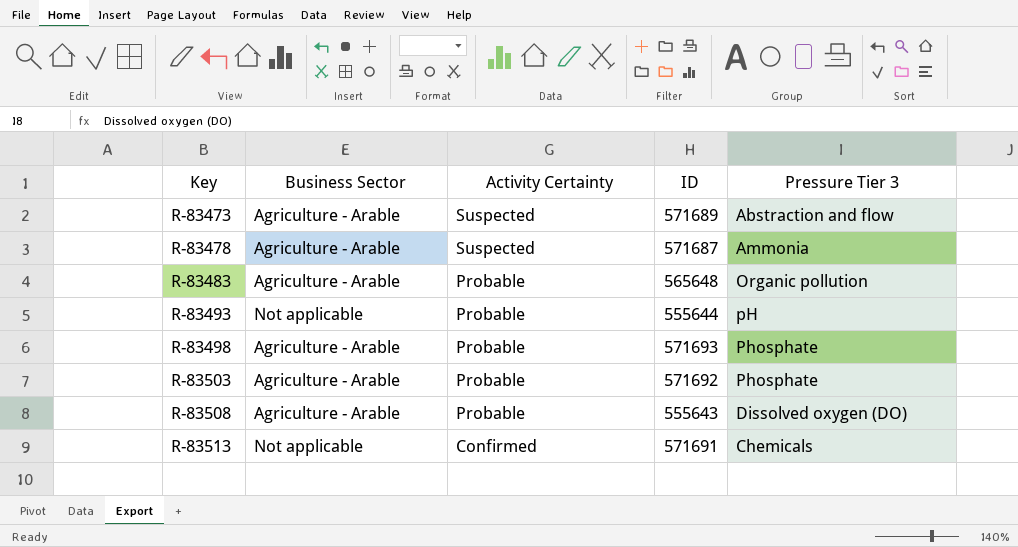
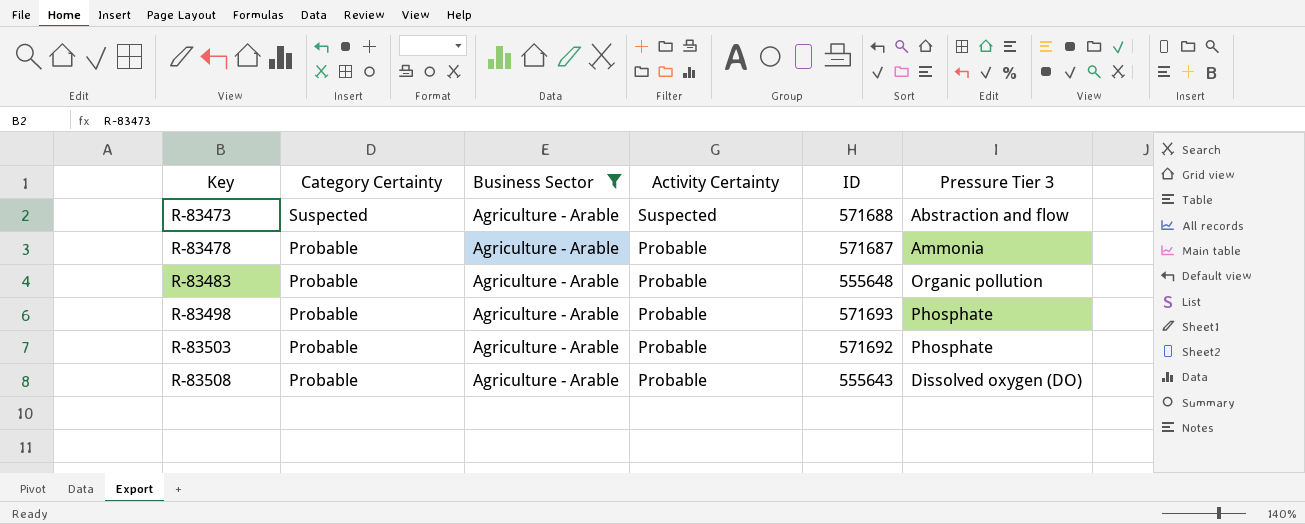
filter: none -> Business Sector = Agriculture - Arable
column Category Certainty | position: none -> 2
R-83473 | ID: 571689 -> 571688
R-83478 | Activity Certainty: Suspected -> Probable
R-83483 | ID: 565648 -> 555648

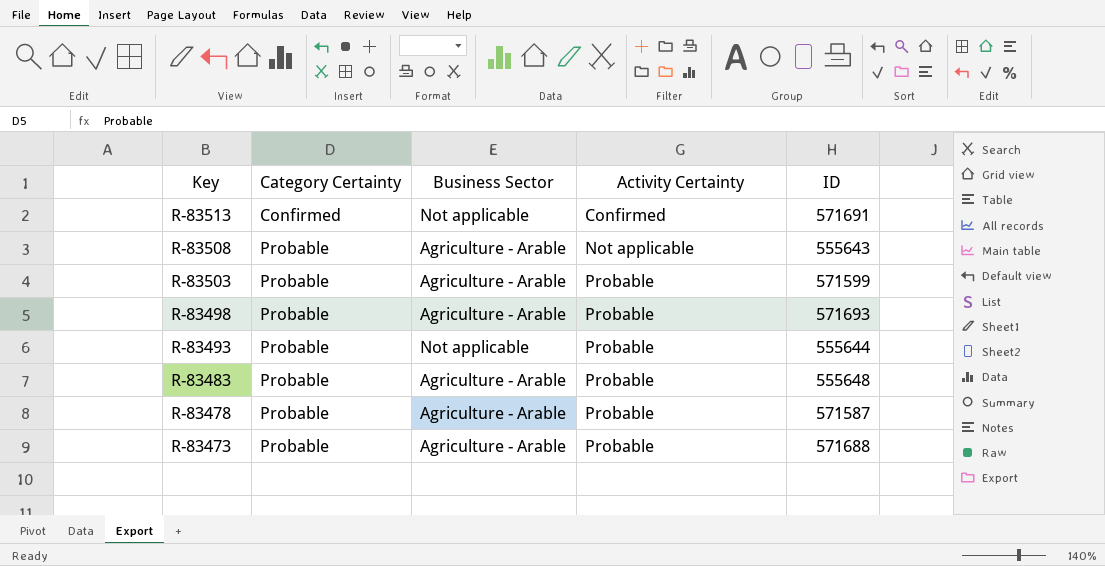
filter: Business Sector = Agriculture - Arable -> none
row order: Key ascending -> Key descending
column Pressure Tier 3 | position: 6 -> none
R-83508 | Activity Certainty: Probable -> Not applicable
R-83503 | ID: 571692 -> 571599
R-83478 | ID: 571687 -> 571587
R-83473 | Category Certainty: Suspected -> Probable
R-83473 | Activity Certainty: Suspected -> Probable

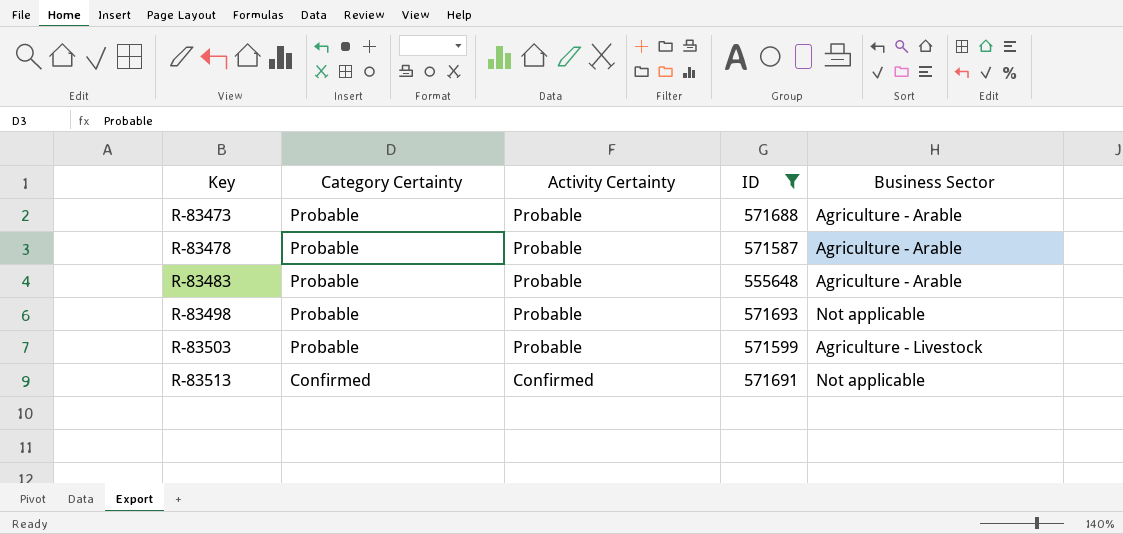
filter: none -> ID >= 555648
row order: Key descending -> Key ascending
column Business Sector | position: 3 -> 5
R-83498 | Business Sector: Agriculture - Arable -> Not applicable
R-83503 | Business Sector: Agriculture - Arable -> Agriculture - Livestock

